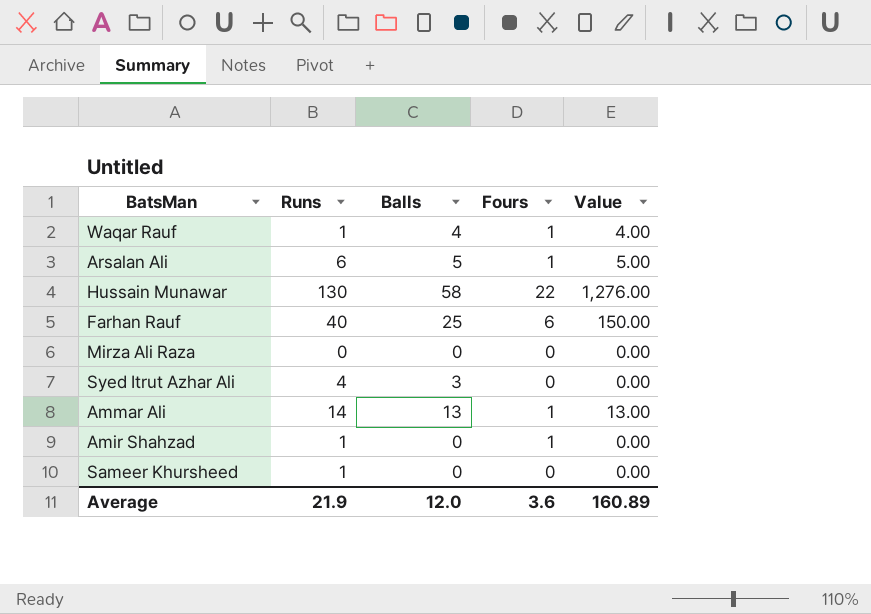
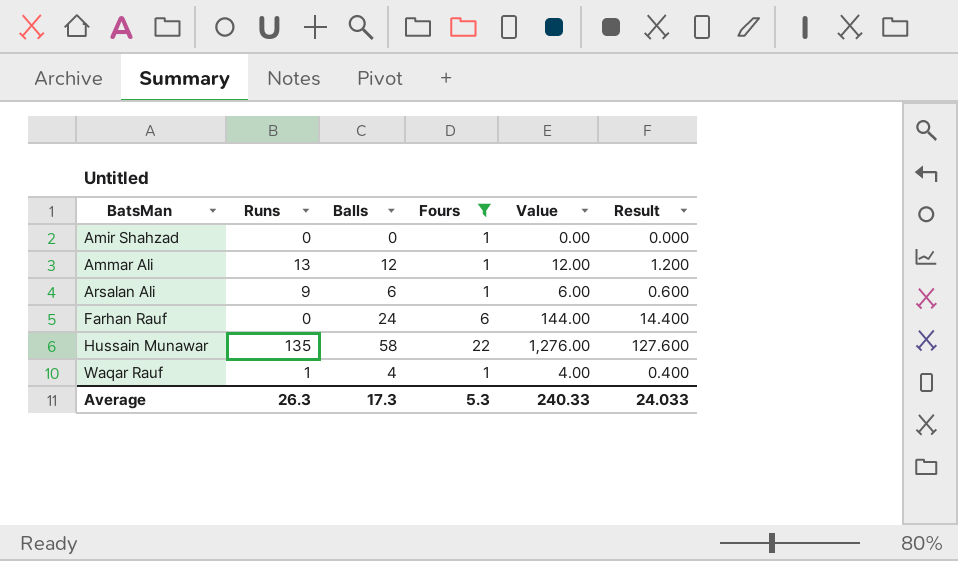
filter: none -> Fours != 0
row order: none -> BatsMan ascending
column Result | formula: none -> [Value] * 0.1
Amir Shahzad | Runs: 1 -> 0
Ammar Ali | Runs: 14 -> 13
Ammar Ali | Balls: 13 -> 12
Ammar Ali | Value: 13.00 -> 12.00
Arsalan Ali | Runs: 6 -> 9
Arsalan Ali | Balls: 5 -> 6
Arsalan Ali | Value: 5.00 -> 6.00
Farhan Rauf | Runs: 40 -> 0
Farhan Rauf | Balls: 25 -> 24
Farhan Rauf | Value: 150.00 -> 144.00
Hussain Munawar | Runs: 130 -> 135
Average | Runs: 21.9 -> 26.3
Average | Balls: 12.0 -> 17.3
Average | Fours: 3.6 -> 5.3
Average | Value: 160.89 -> 240.33

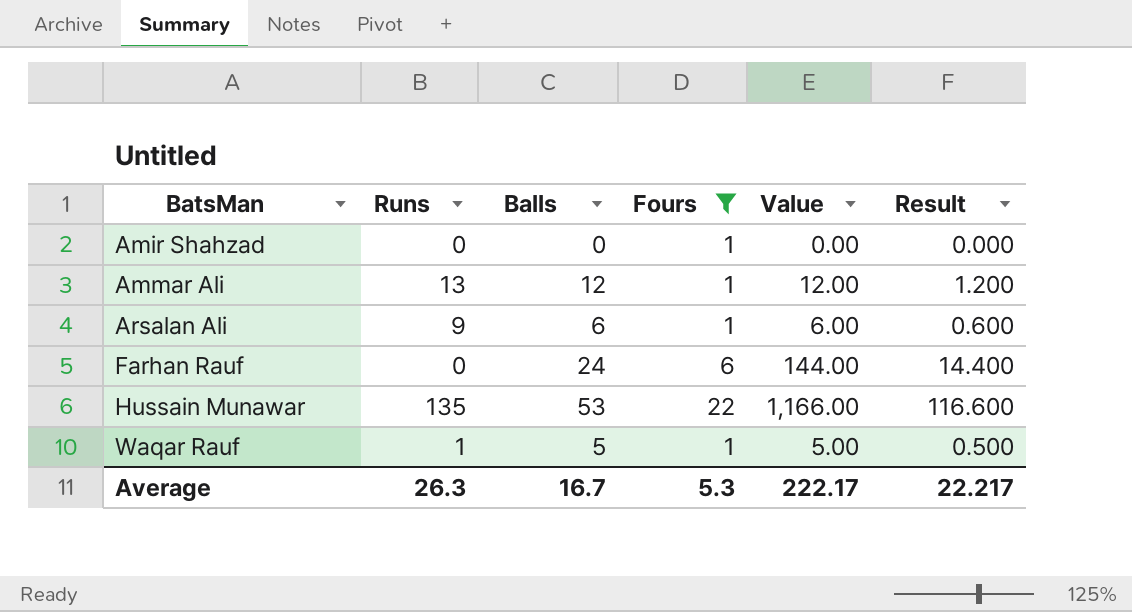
Hussain Munawar | Balls: 58 -> 53
Hussain Munawar | Value: 1,276.00 -> 1,166.00
Hussain Munawar | Result: 127.600 -> 116.600
Waqar Rauf | Balls: 4 -> 5
Waqar Rauf | Value: 4.00 -> 5.00
Waqar Rauf | Result: 0.400 -> 0.500
Average | Balls: 17.3 -> 16.7
Average | Value: 240.33 -> 222.17
Average | Result: 24.033 -> 22.217

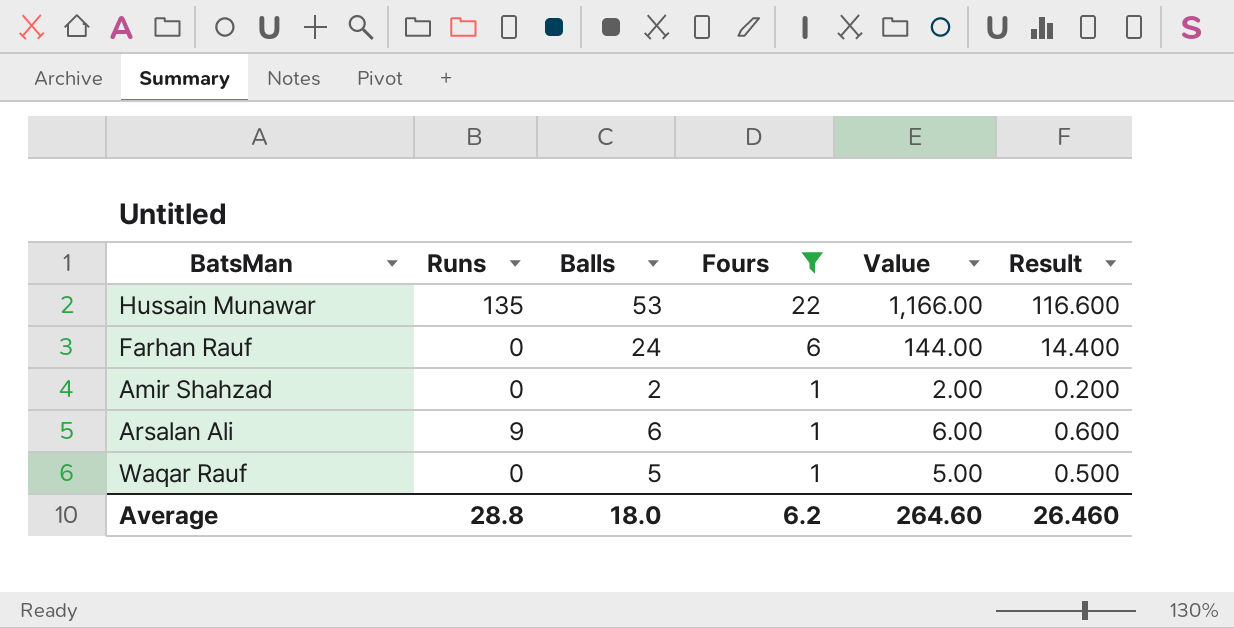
row order: BatsMan ascending -> Fours descending
row Ammar Ali: 13 | 12 | 1 | 12.00 | 1.200 -> none
Amir Shahzad | Balls: 0 -> 2
Amir Shahzad | Value: 0.00 -> 2.00
Amir Shahzad | Result: 0.000 -> 0.200
Waqar Rauf | Runs: 1 -> 0
Average | Runs: 26.3 -> 28.8
Average | Balls: 16.7 -> 18.0
Average | Fours: 5.3 -> 6.2
Average | Value: 222.17 -> 264.60
Average | Result: 22.217 -> 26.460

